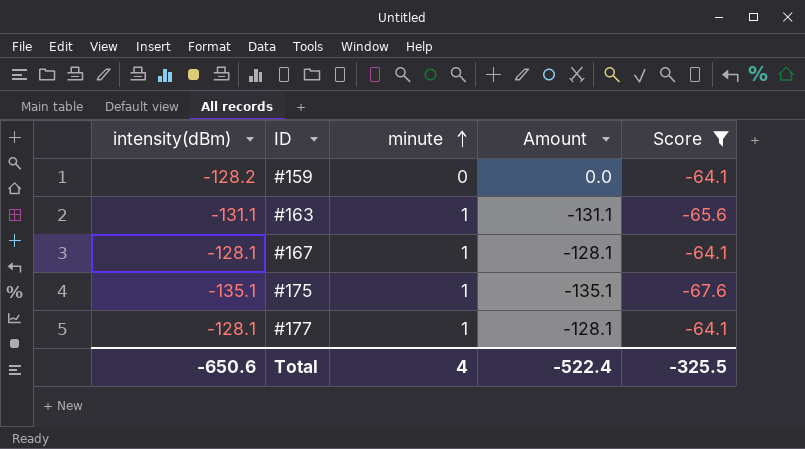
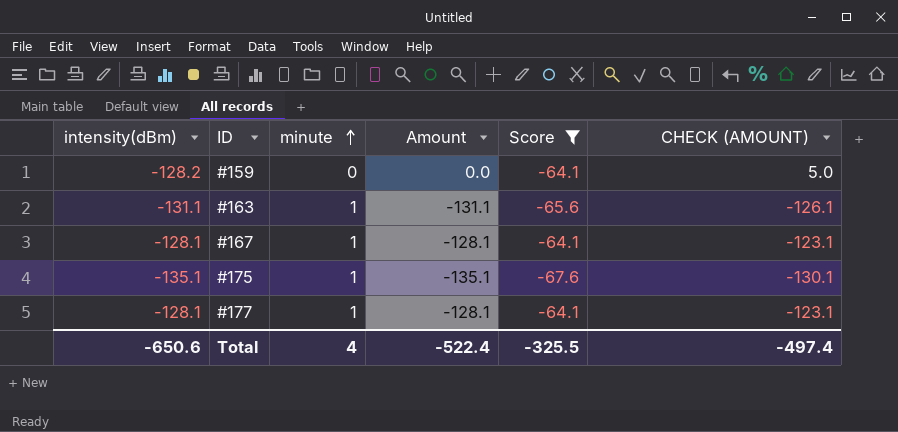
column CHECK (AMOUNT) | formula: none -> [Amount] + 5

